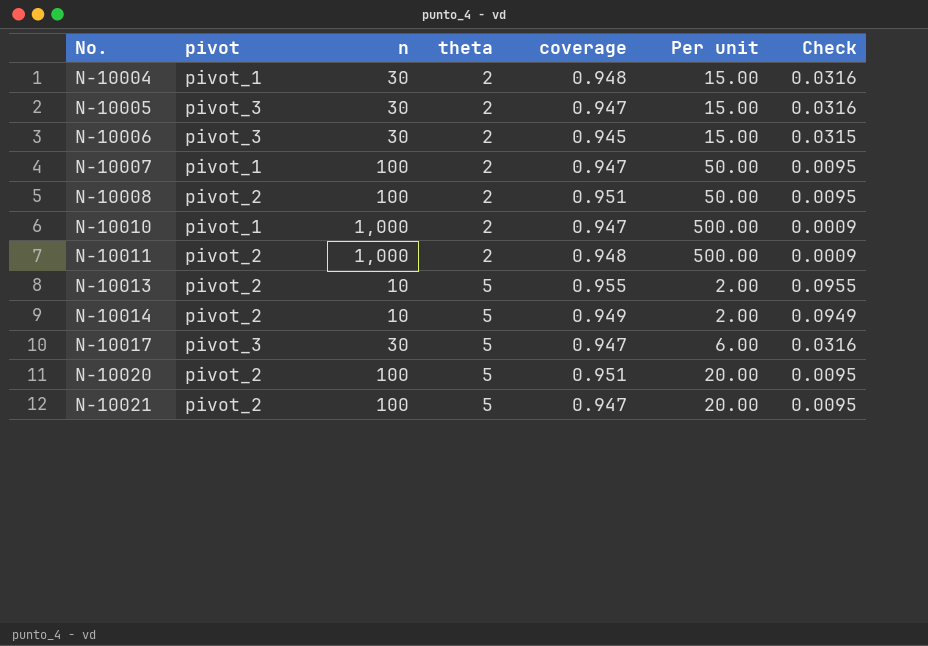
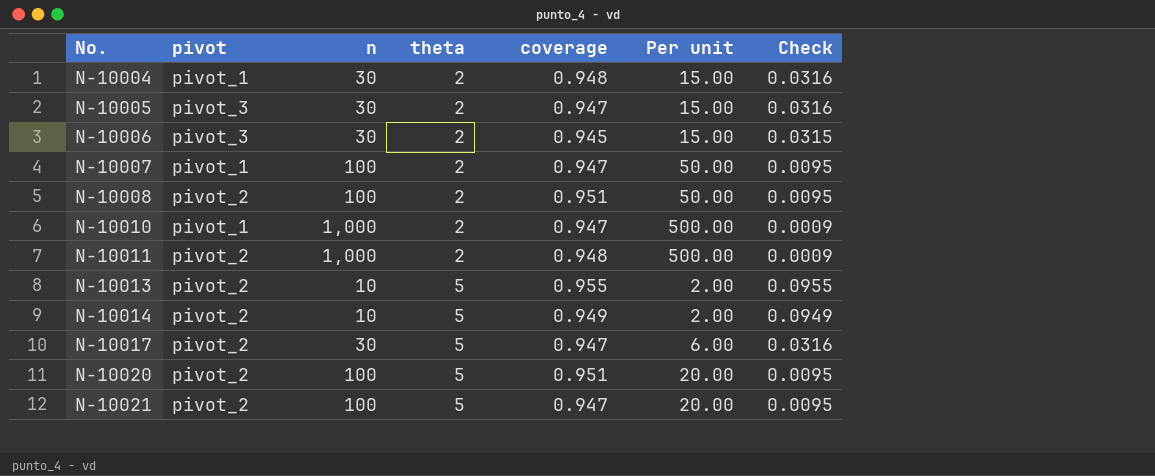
N-10017 | pivot: pivot_3 -> pivot_2

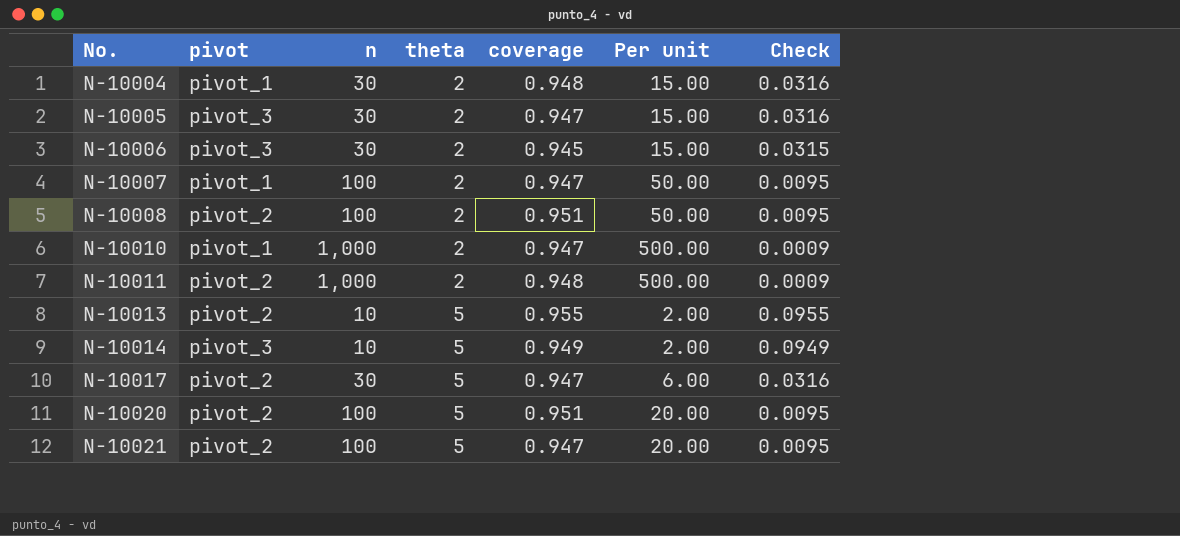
N-10014 | pivot: pivot_2 -> pivot_3

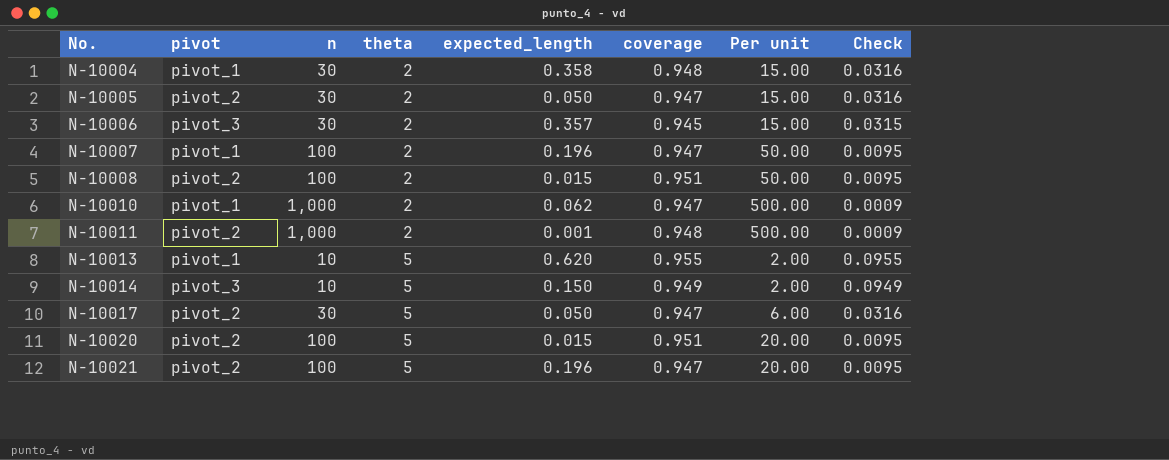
column expected_length | position: none -> 5
N-10005 | pivot: pivot_3 -> pivot_2
N-10013 | pivot: pivot_2 -> pivot_1

